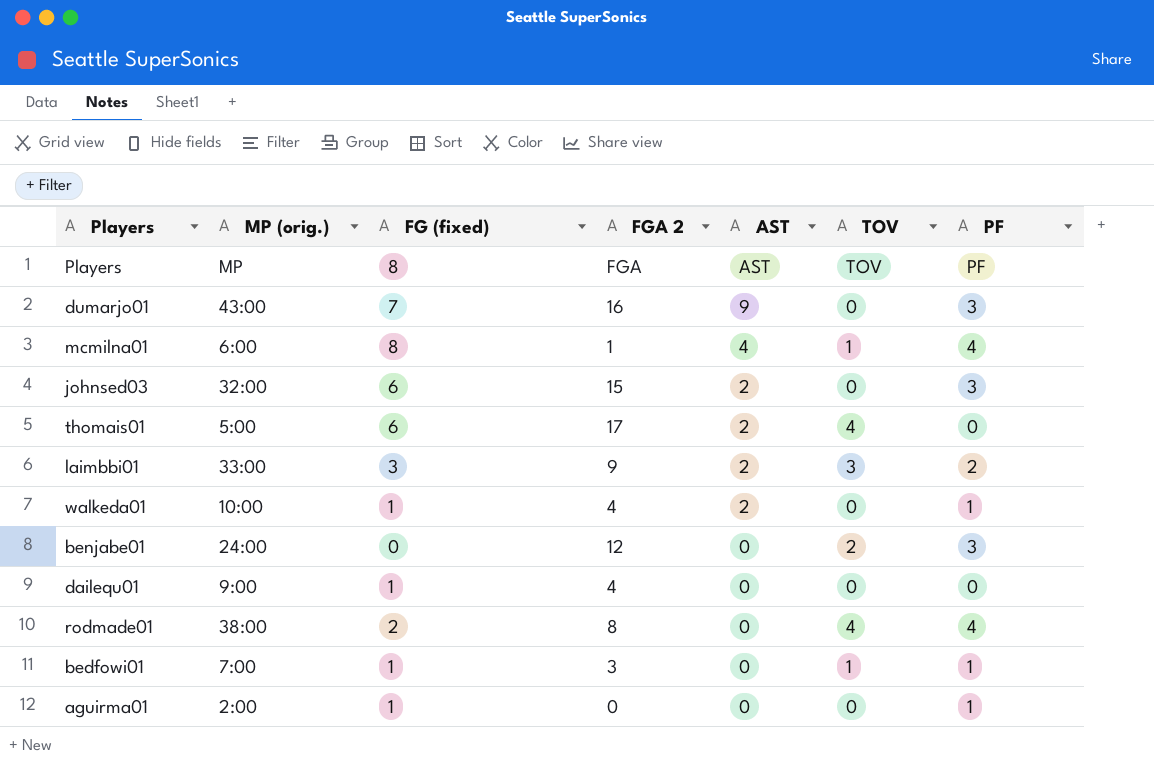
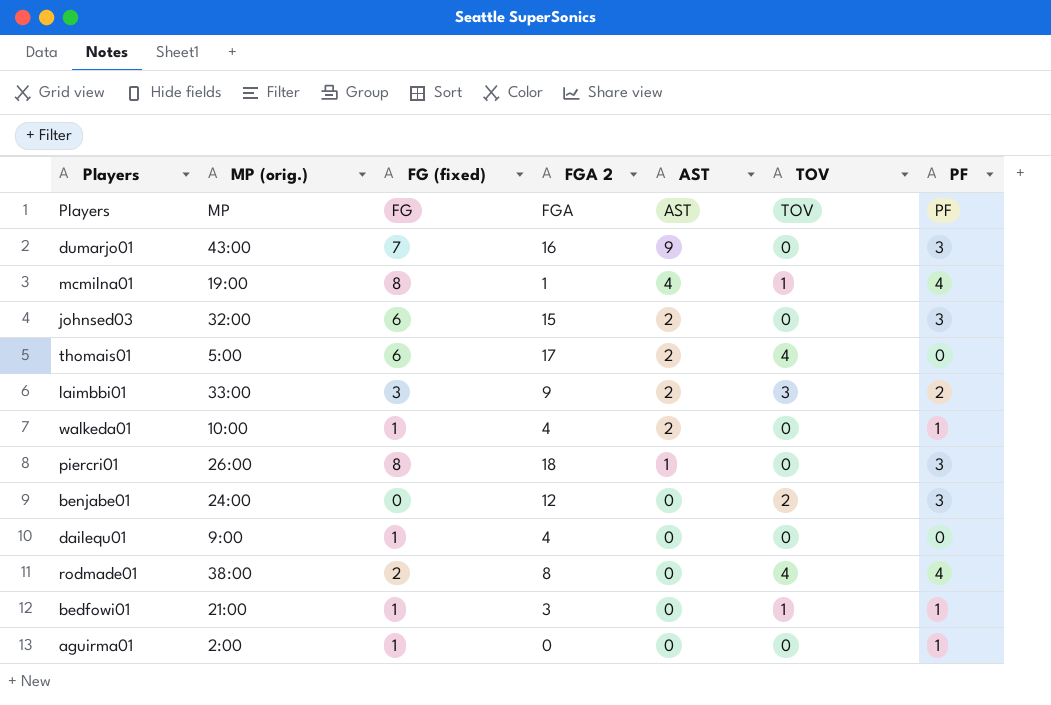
Players | FG (fixed): 8 -> FG
mcmilna01 | MP (orig.): 6:00 -> 19:00
row piercri01: none -> 26:00 | 8 | 18 | 1 | 0 | 3
bedfowi01 | MP (orig.): 7:00 -> 21:00

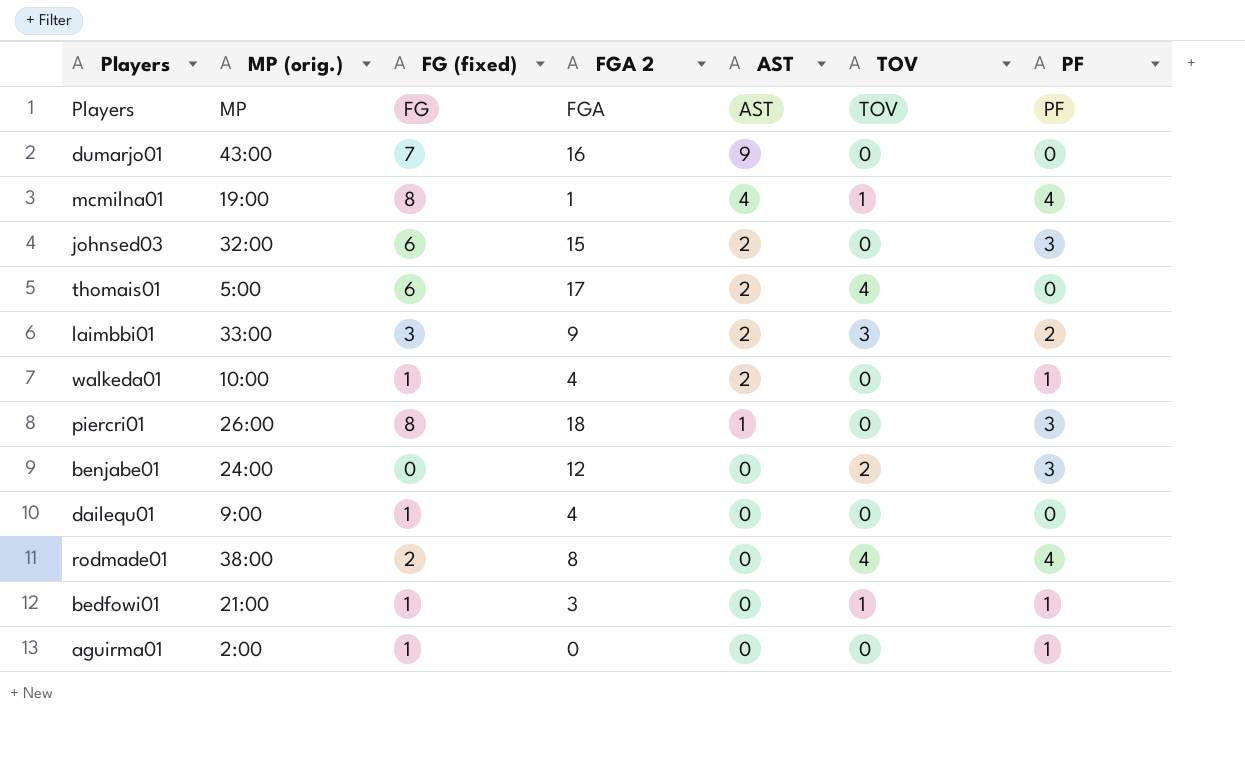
dumarjo01 | PF: 3 -> 0

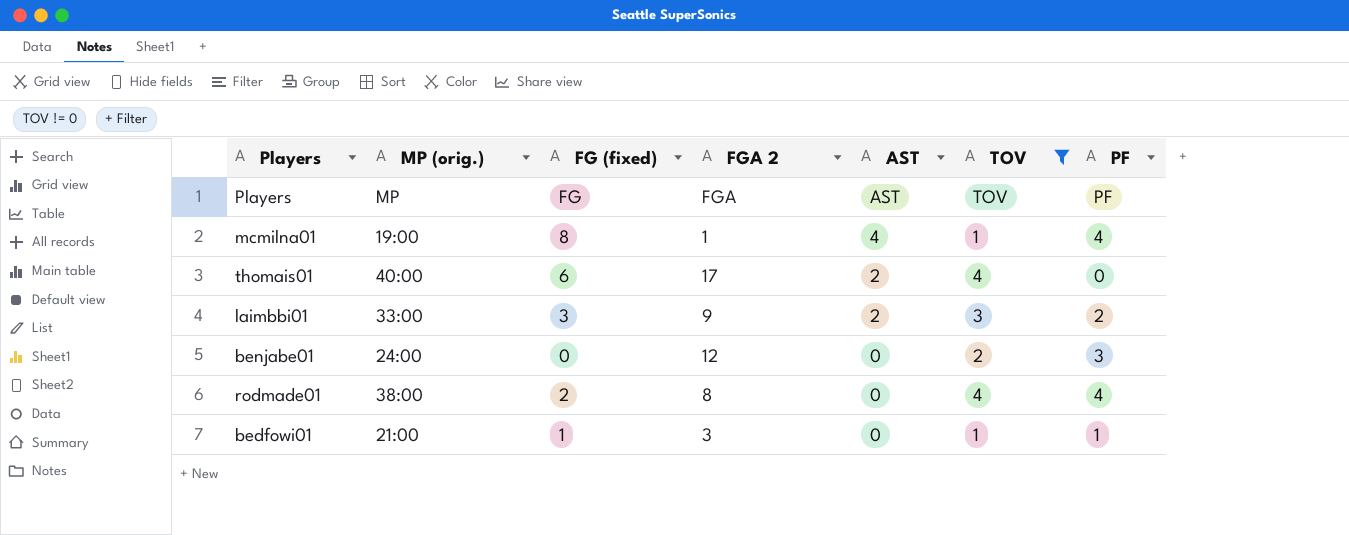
filter: none -> TOV != 0
thomais01 | MP (orig.): 5:00 -> 40:00

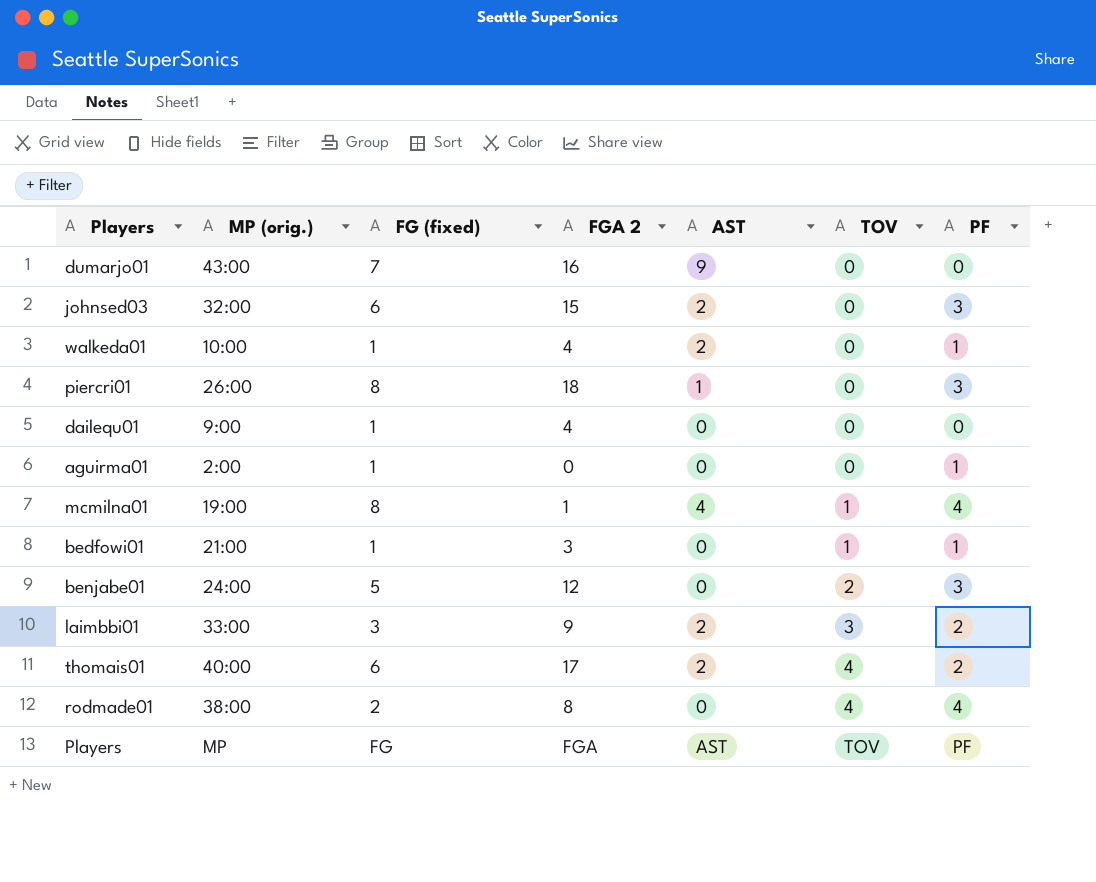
filter: TOV != 0 -> none
row order: AST descending -> TOV ascending
benjabe01 | FG (fixed): 0 -> 5
thomais01 | PF: 0 -> 2

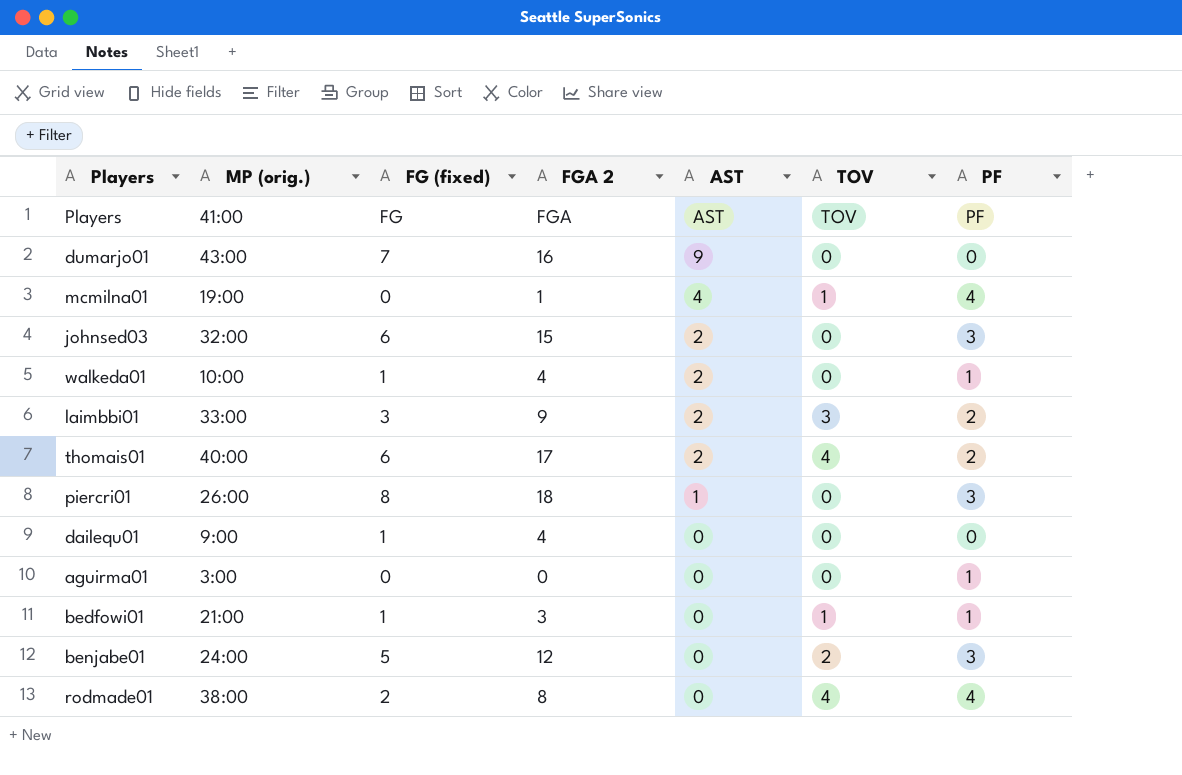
row order: TOV ascending -> AST descending
Players | MP (orig.): MP -> 41:00
mcmilna01 | FG (fixed): 8 -> 0
aguirma01 | MP (orig.): 2:00 -> 3:00
aguirma01 | FG (fixed): 1 -> 0

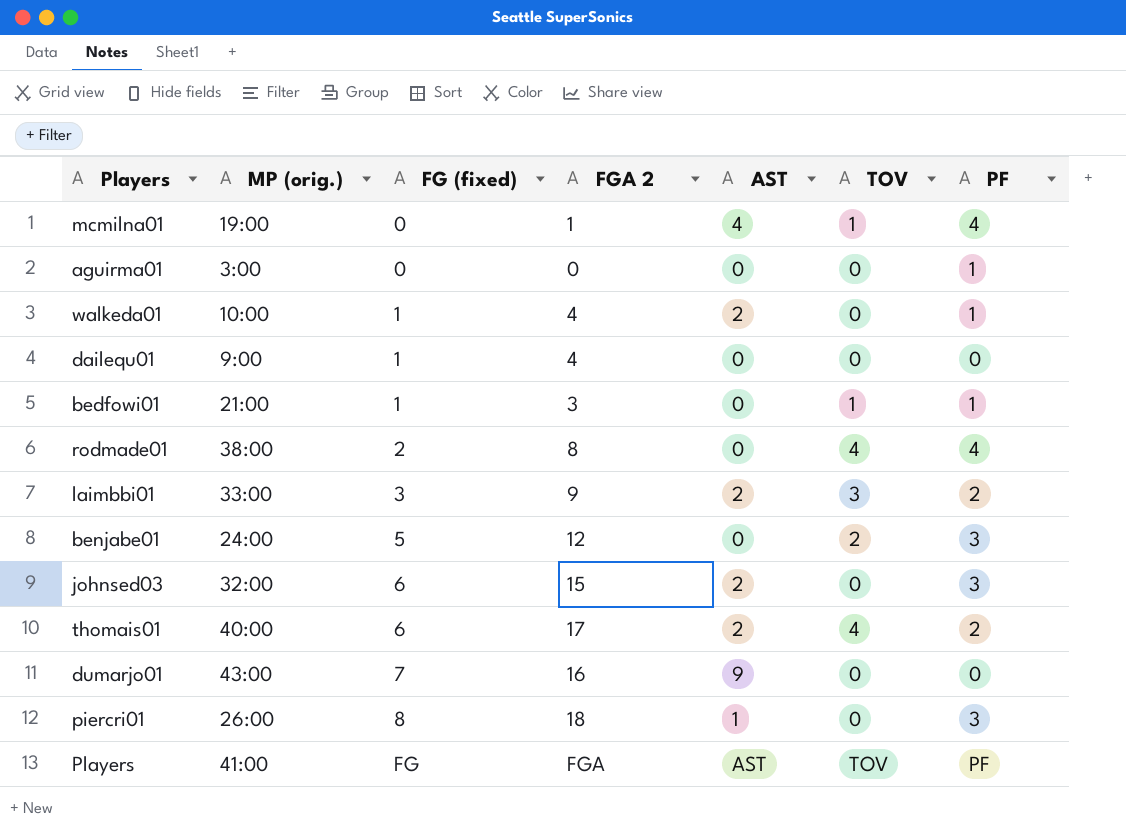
row order: AST descending -> FG (fixed) ascending

